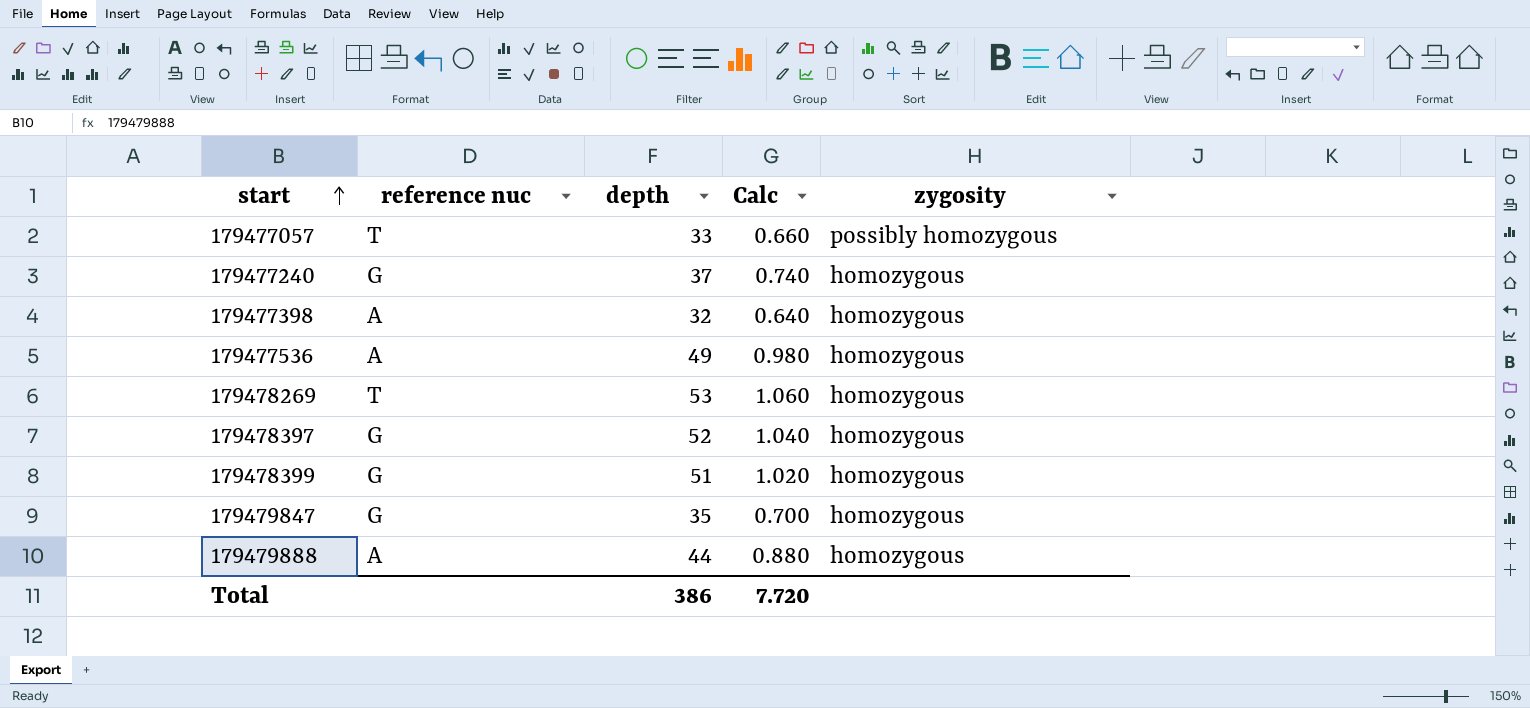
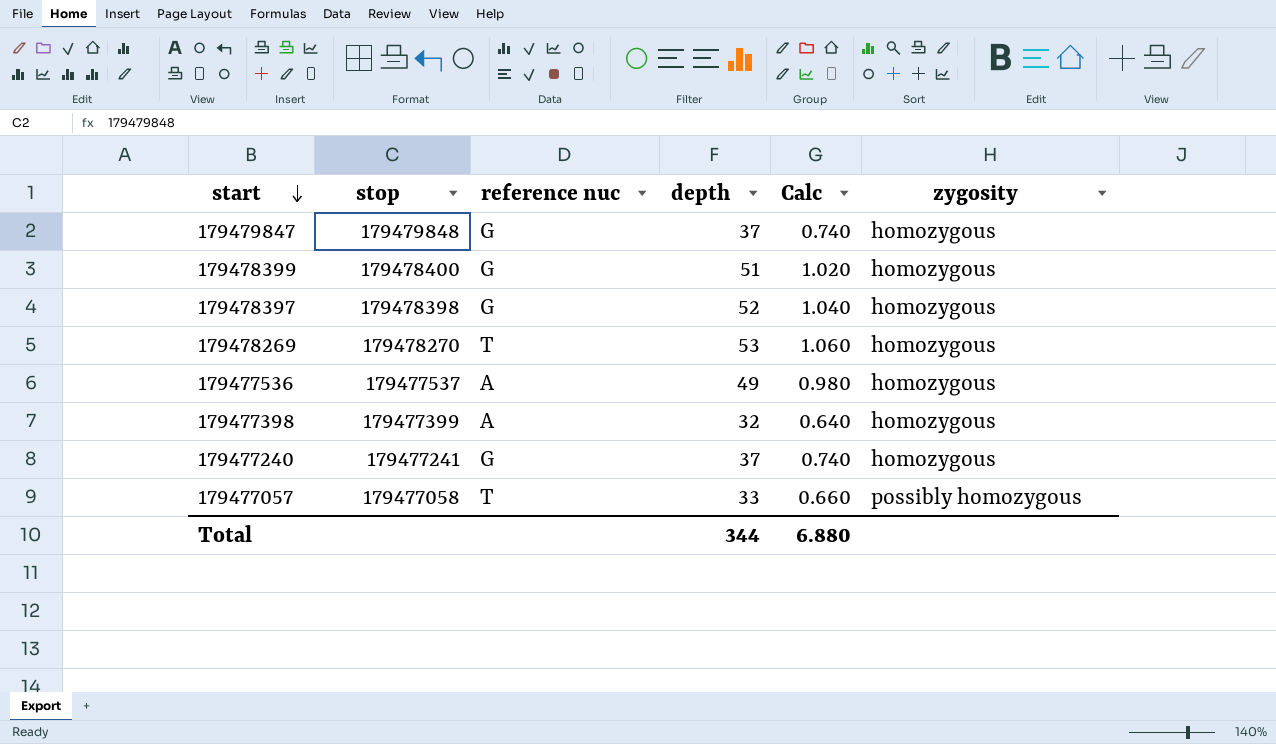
row order: start ascending -> start descending
column stop | position: none -> 2
row 179479888: A | 44 | 0.880 | homozygous -> none
179479847 | depth: 35 -> 37
179479847 | Calc: 0.700 -> 0.740
Total | depth: 386 -> 344
Total | Calc: 7.720 -> 6.880

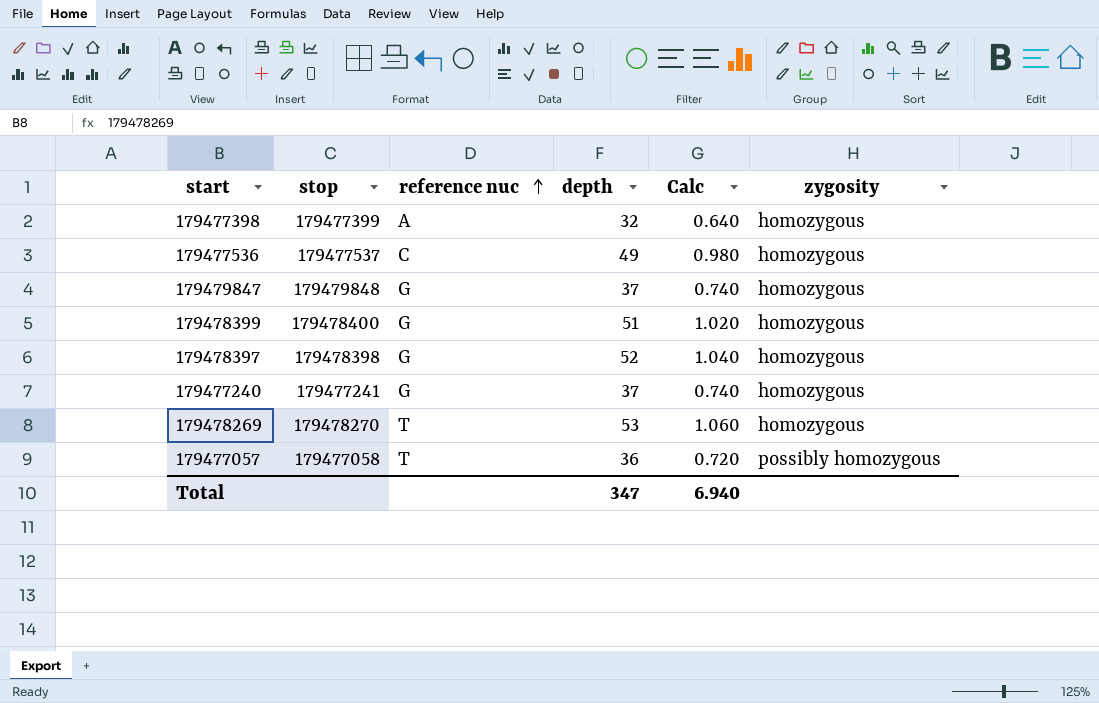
row order: start descending -> reference nuc ascending
179477536 | reference nuc: A -> C
179477057 | depth: 33 -> 36
179477057 | Calc: 0.660 -> 0.720
Total | depth: 344 -> 347
Total | Calc: 6.880 -> 6.940

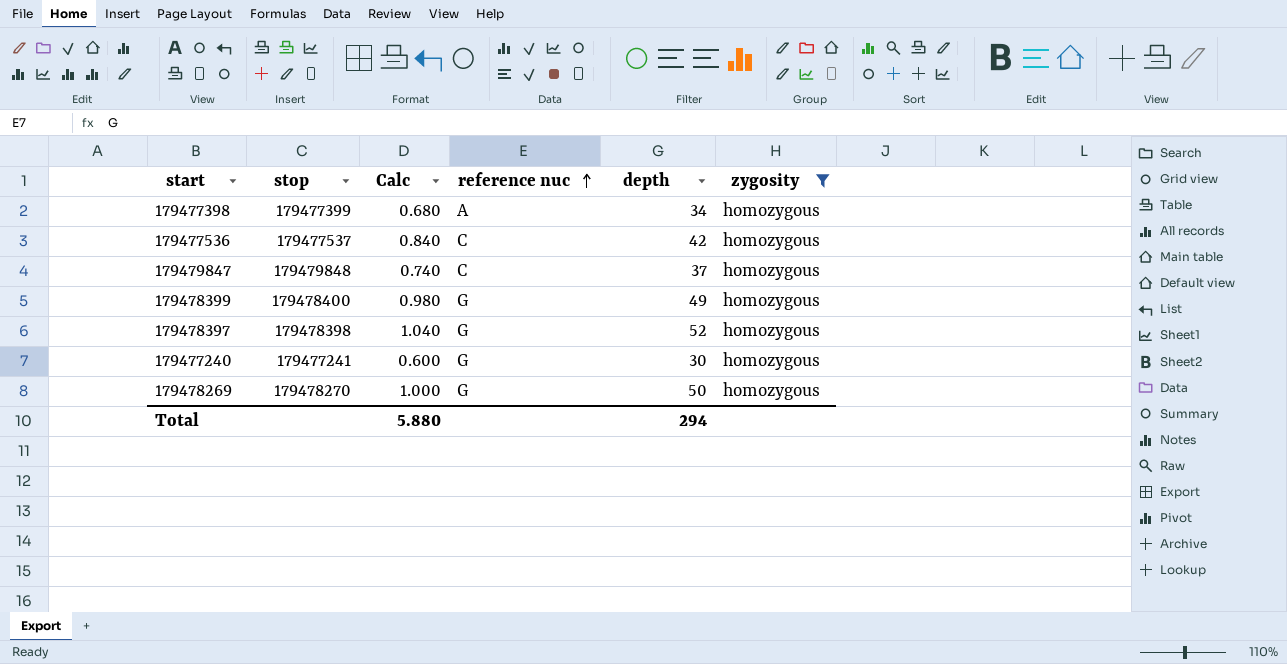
filter: none -> zygosity = homozygous
column Calc | position: 5 -> 3
179477398 | Calc: 0.640 -> 0.680
179477398 | depth: 32 -> 34
179477536 | Calc: 0.980 -> 0.840
179477536 | depth: 49 -> 42
179479847 | reference nuc: G -> C
179478399 | Calc: 1.020 -> 0.980
179478399 | depth: 51 -> 49
179477240 | Calc: 0.740 -> 0.600
179477240 | depth: 37 -> 30
179478269 | Calc: 1.060 -> 1.000
179478269 | reference nuc: T -> G
179478269 | depth: 53 -> 50
Total | Calc: 6.940 -> 5.880
Total | depth: 347 -> 294

